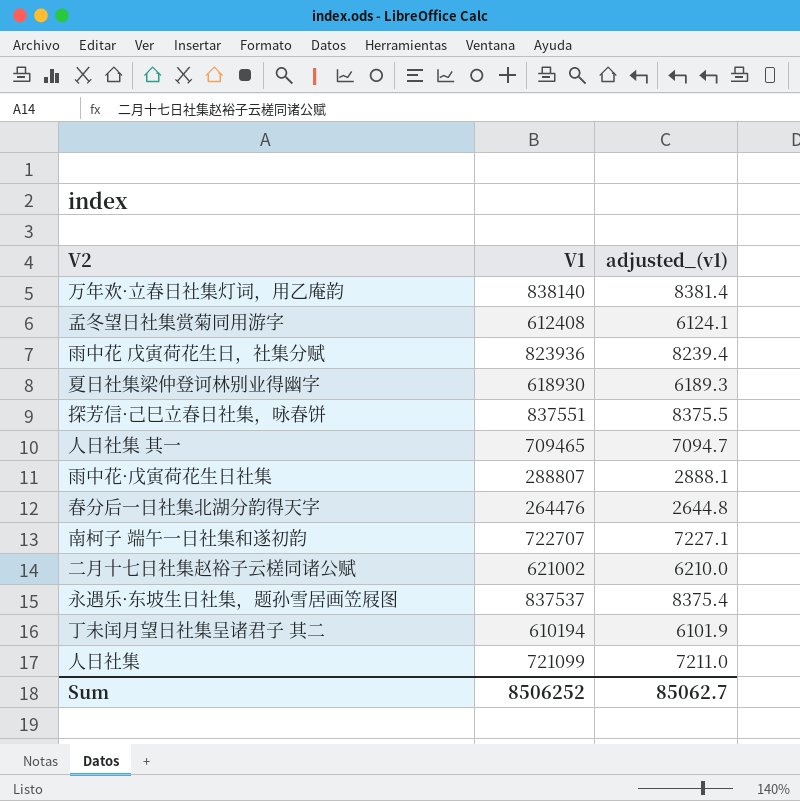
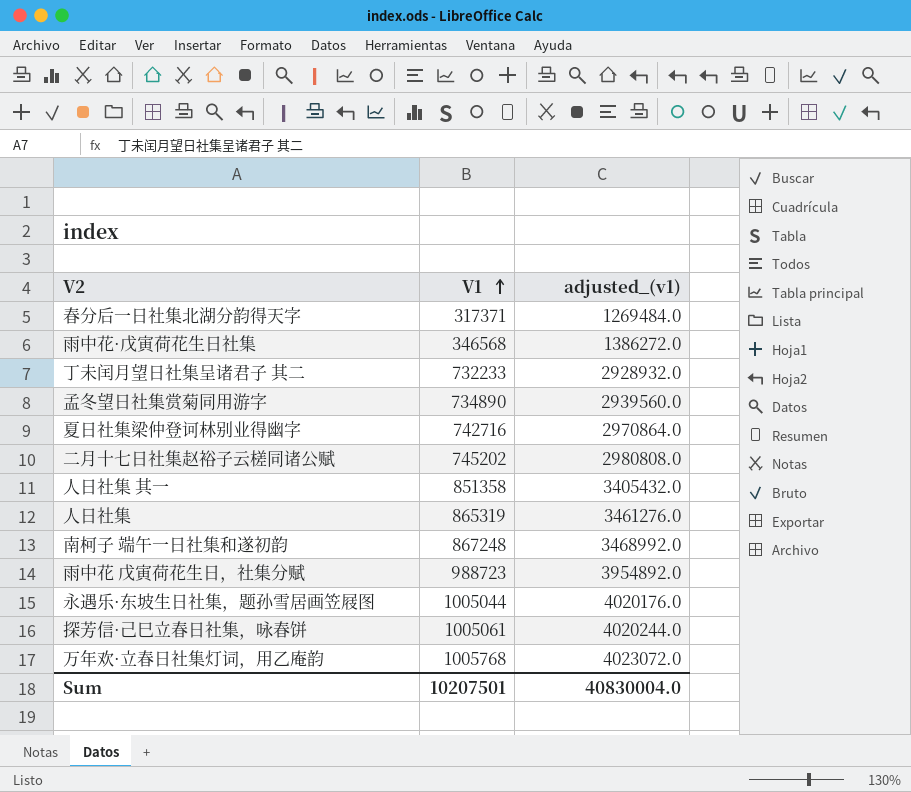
row order: none -> V1 ascending
column adjusted_(v1) | formula: [V1] * 0.01 -> [V1] * 4
春分后一日社集北湖分韵得天字 | V1: 264476 -> 317371
雨中花·戊寅荷花生日社集 | V1: 288807 -> 346568
丁未闰月望日社集呈诸君子 其二 | V1: 610194 -> 732233
孟冬望日社集赏菊同用游字 | V1: 612408 -> 734890
夏日社集梁仲登诃林别业得幽字 | V1: 618930 -> 742716
二月十七日社集赵裕子云槎同诸公赋 | V1: 621002 -> 745202
人日社集 其一 | V1: 709465 -> 851358
人日社集 | V1: 721099 -> 865319
南柯子 端午一日社集和遂初韵 | V1: 722707 -> 867248
雨中花 戊寅荷花生日，社集分赋 | V1: 823936 -> 988723
永遇乐·东坡生日社集，题孙雪居画笠屐图 | V1: 837537 -> 1005044
探芳信·己巳立春日社集，咏春饼 | V1: 837551 -> 1005061
万年欢·立春日社集灯词，用乙庵韵 | V1: 838140 -> 1005768
Sum | V1: 8506252 -> 10207501
Sum | adjusted_(v1): 85062.7 -> 40830004.0

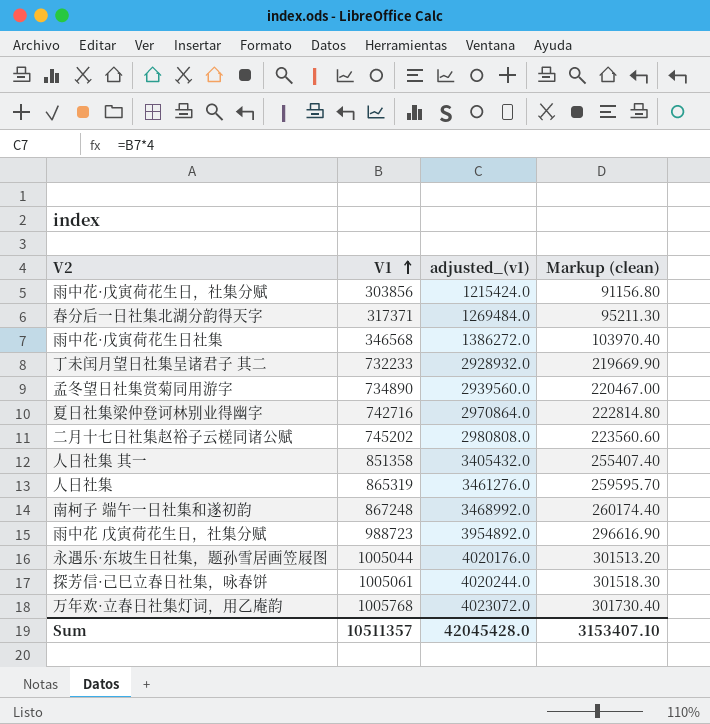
column Markup (clean) | formula: none -> [V1] * 0.3
row 雨中花·戊寅荷花生日，社集分赋: none -> 303856 | 1215424.0 | 91156.80
Sum | V1: 10207501 -> 10511357
Sum | adjusted_(v1): 40830004.0 -> 42045428.0

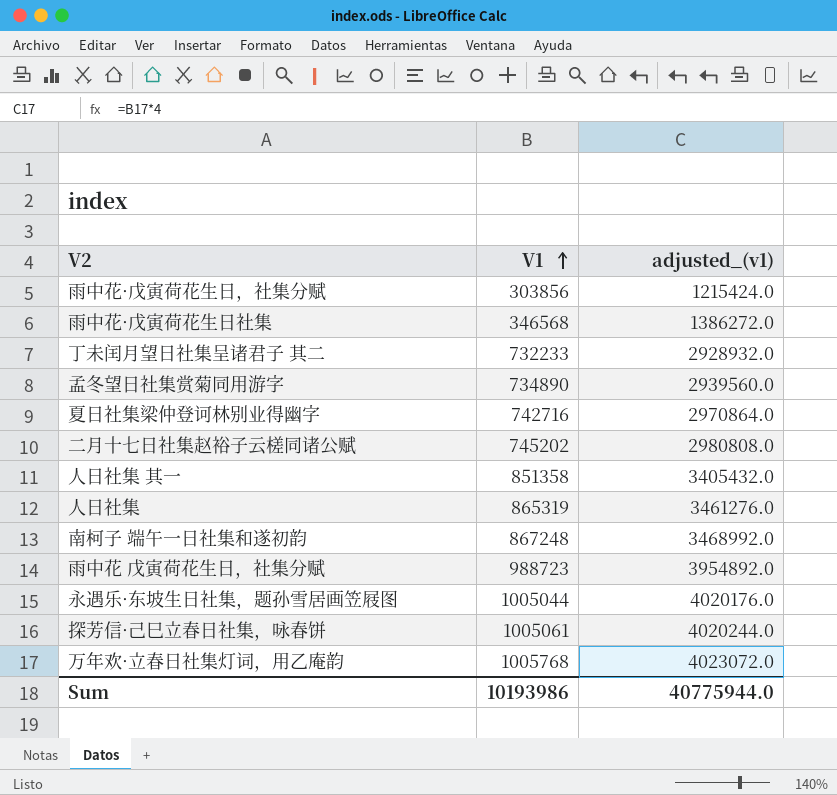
column Markup (clean) | formula: [V1] * 0.3 -> none
row 春分后一日社集北湖分韵得天字: 317371 | 1269484.0 | 95211.30 -> none
Sum | V1: 10511357 -> 10193986
Sum | adjusted_(v1): 42045428.0 -> 40775944.0

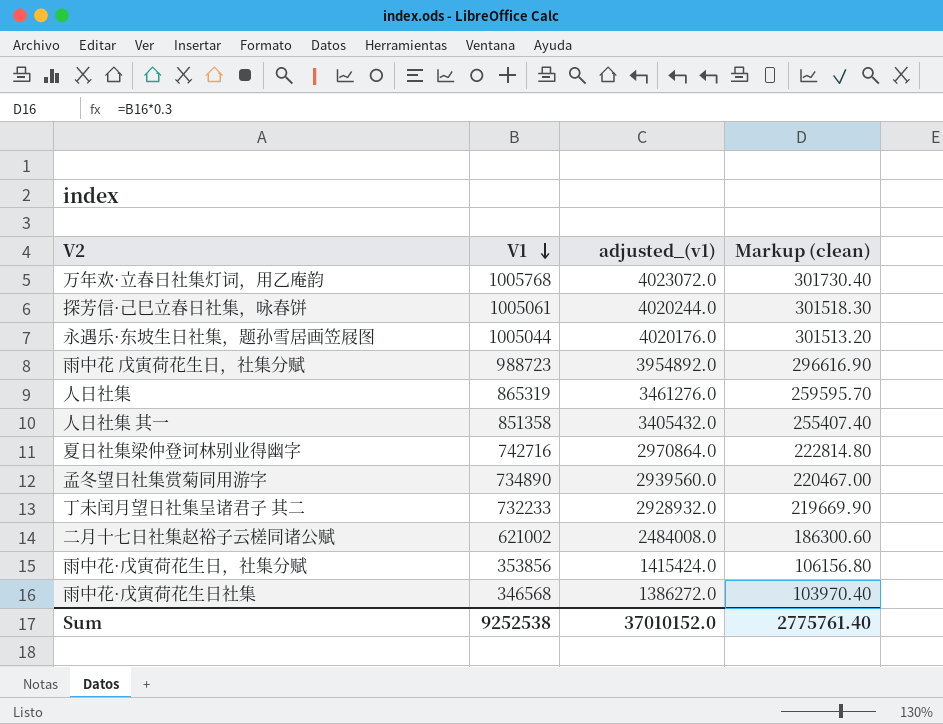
row order: V1 ascending -> V1 descending
column Markup (clean) | formula: none -> [V1] * 0.3
row 南柯子 端午一日社集和遂初韵: 867248 | 3468992.0 -> none
二月十七日社集赵裕子云槎同诸公赋 | V1: 745202 -> 621002
二月十七日社集赵裕子云槎同诸公赋 | adjusted_(v1): 2980808.0 -> 2484008.0
雨中花·戊寅荷花生日，社集分赋 | V1: 303856 -> 353856
雨中花·戊寅荷花生日，社集分赋 | adjusted_(v1): 1215424.0 -> 1415424.0
Sum | V1: 10193986 -> 9252538
Sum | adjusted_(v1): 40775944.0 -> 37010152.0

